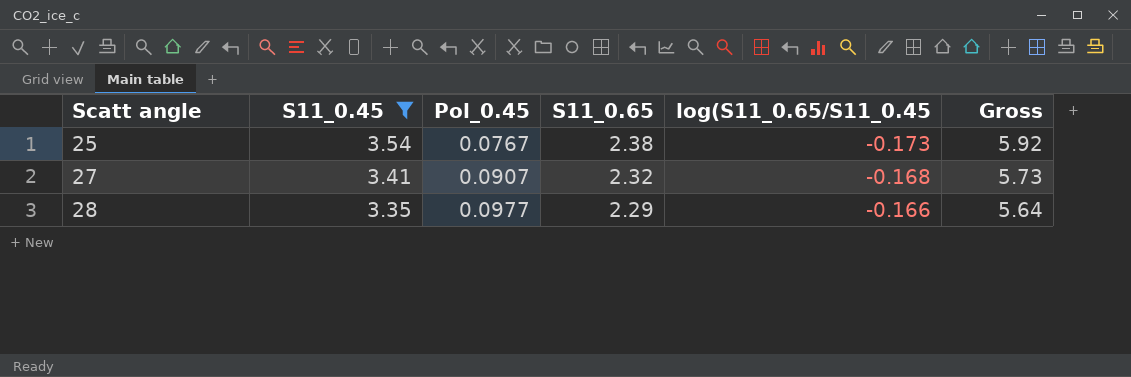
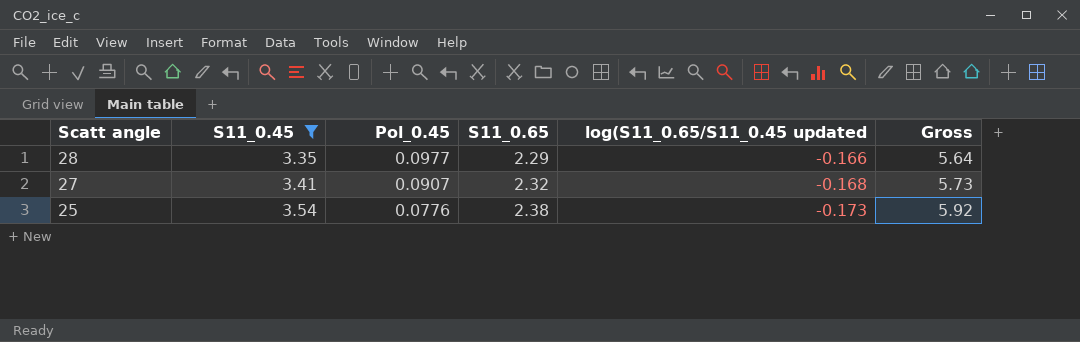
row order: Scatt angle ascending -> Scatt angle descending
column name: log(S11_0.65/S11_0.45 -> log(S11_0.65/S11_0.45 updated
25 | Pol_0.45: 0.0767 -> 0.0776

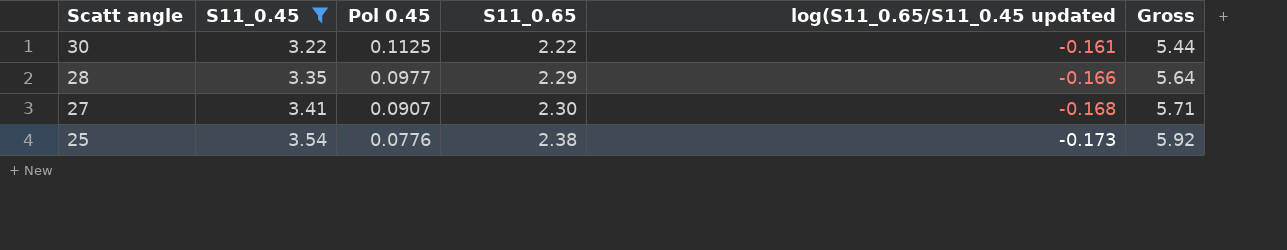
column name: Pol_0.45 -> Pol 0.45
row 30: none -> 3.22 | 0.1125 | 2.22 | -0.161 | 5.44
27 | S11_0.65: 2.32 -> 2.30
27 | Gross: 5.73 -> 5.71

